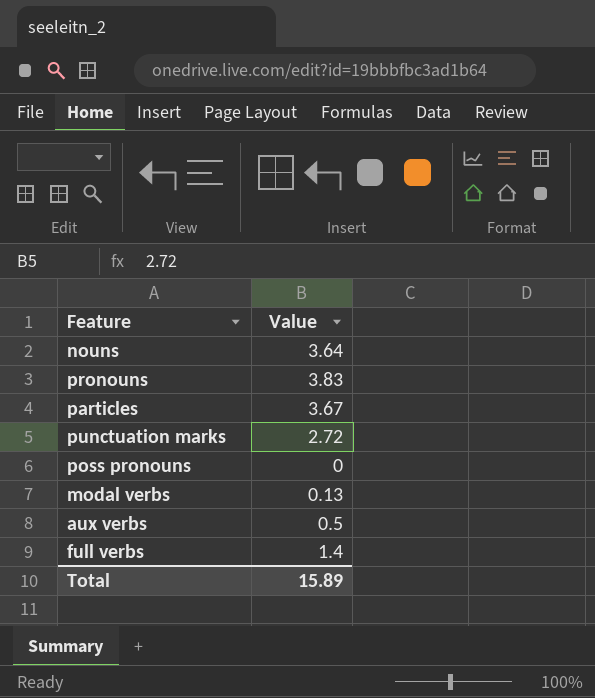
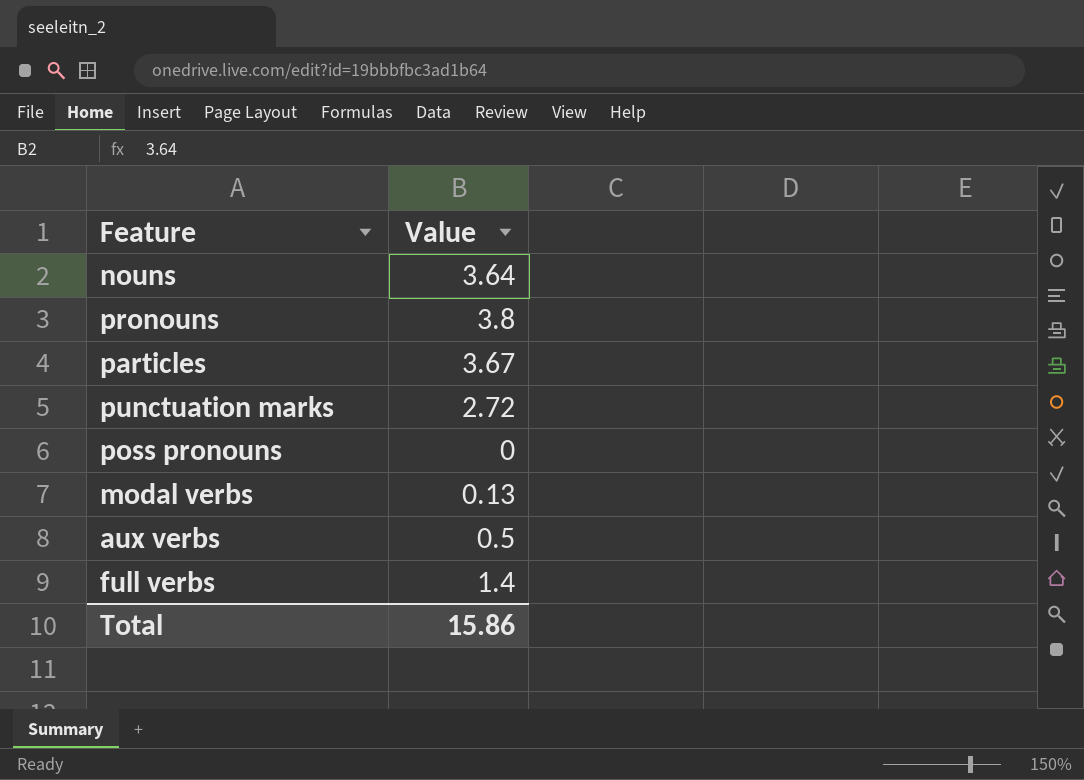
pronouns | Value: 3.83 -> 3.8
Total | Value: 15.89 -> 15.86

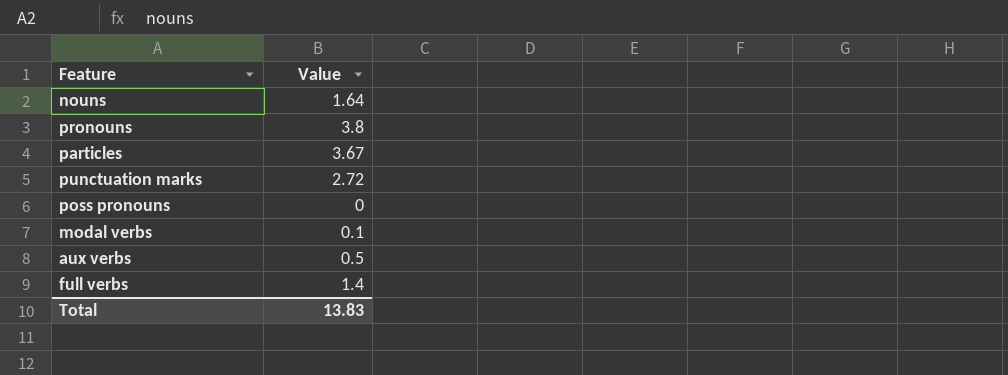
nouns | Value: 3.64 -> 1.64
modal verbs | Value: 0.13 -> 0.1
Total | Value: 15.86 -> 13.83

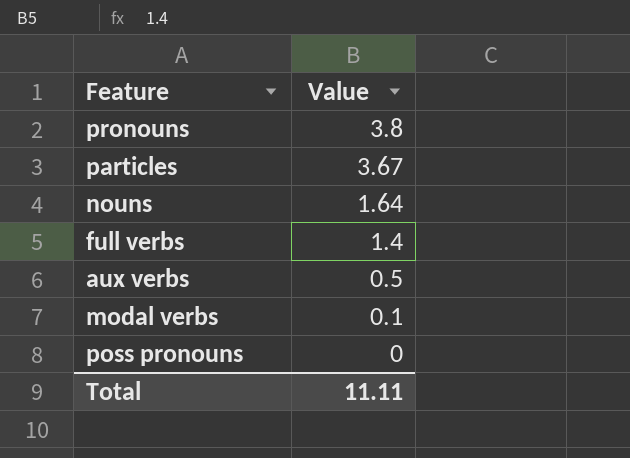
row order: none -> Value descending
row punctuation marks: 2.72 -> none
Total | Value: 13.83 -> 11.11

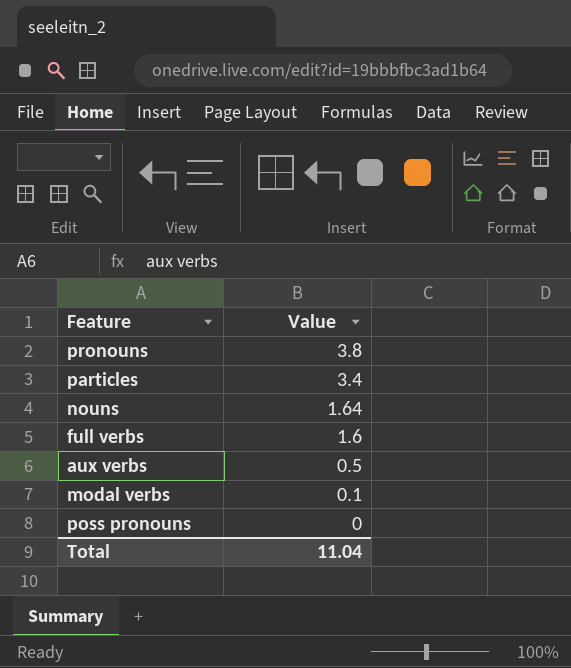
particles | Value: 3.67 -> 3.4
full verbs | Value: 1.4 -> 1.6
Total | Value: 11.11 -> 11.04

